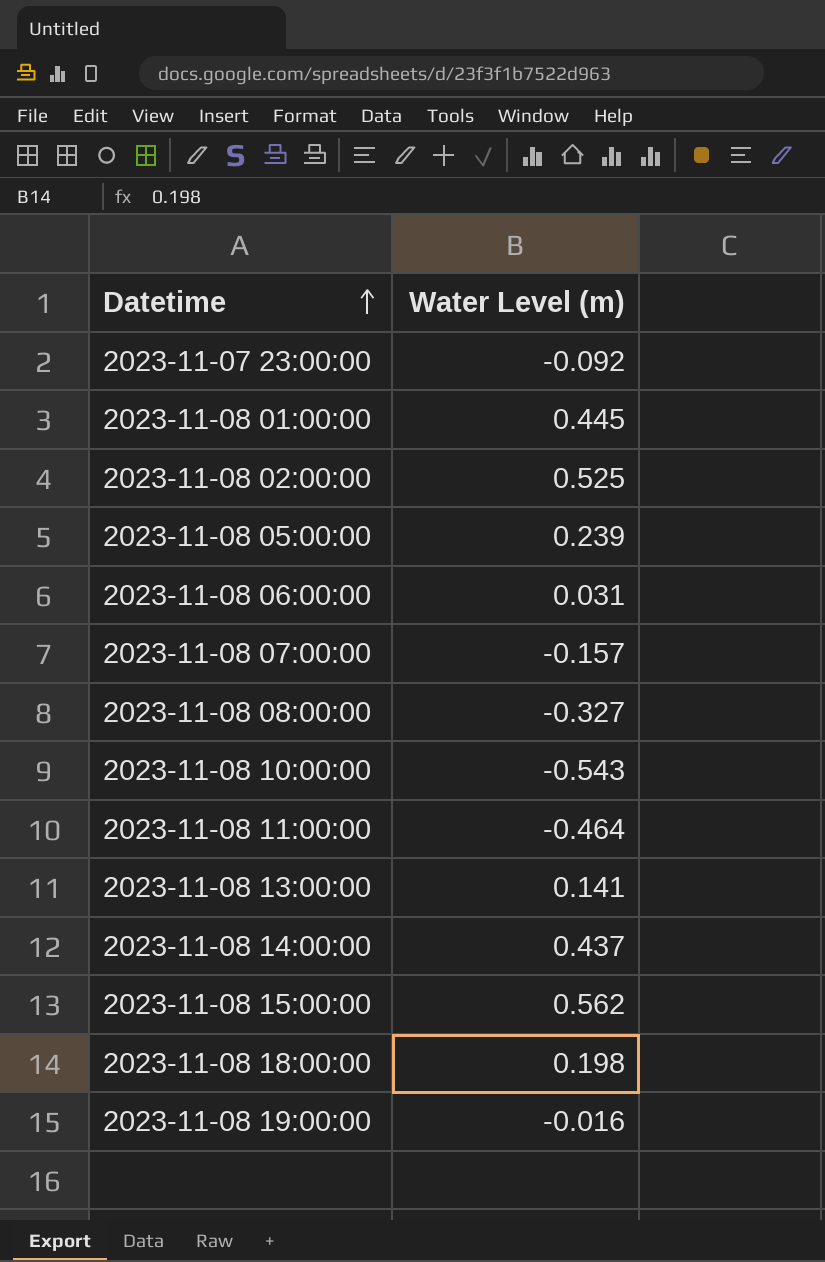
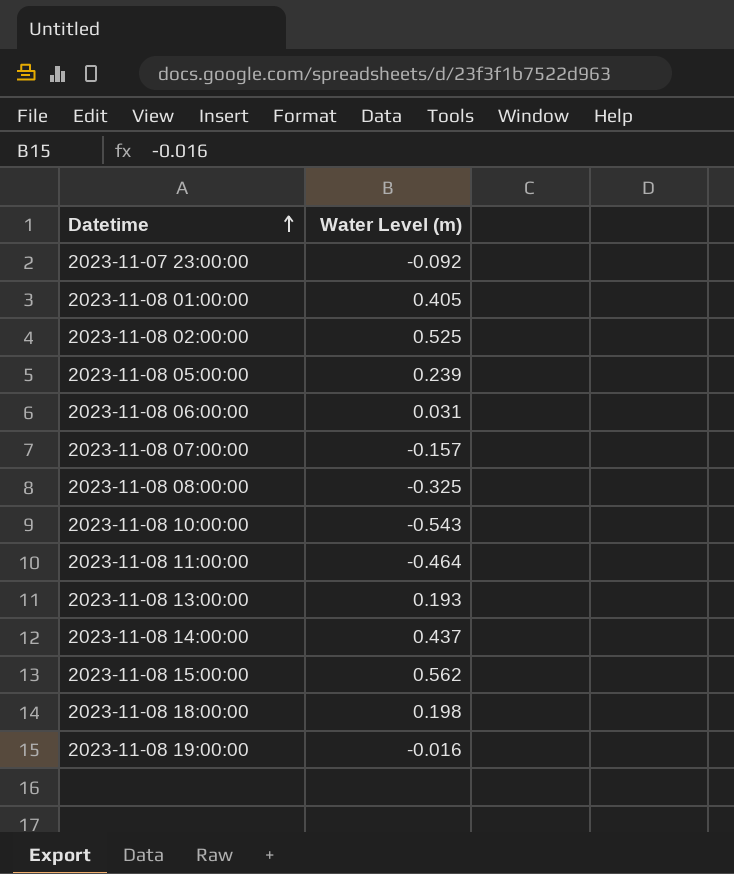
2023-11-08 01:00:00 | Water Level (m): 0.445 -> 0.405
2023-11-08 08:00:00 | Water Level (m): -0.327 -> -0.325
2023-11-08 13:00:00 | Water Level (m): 0.141 -> 0.193

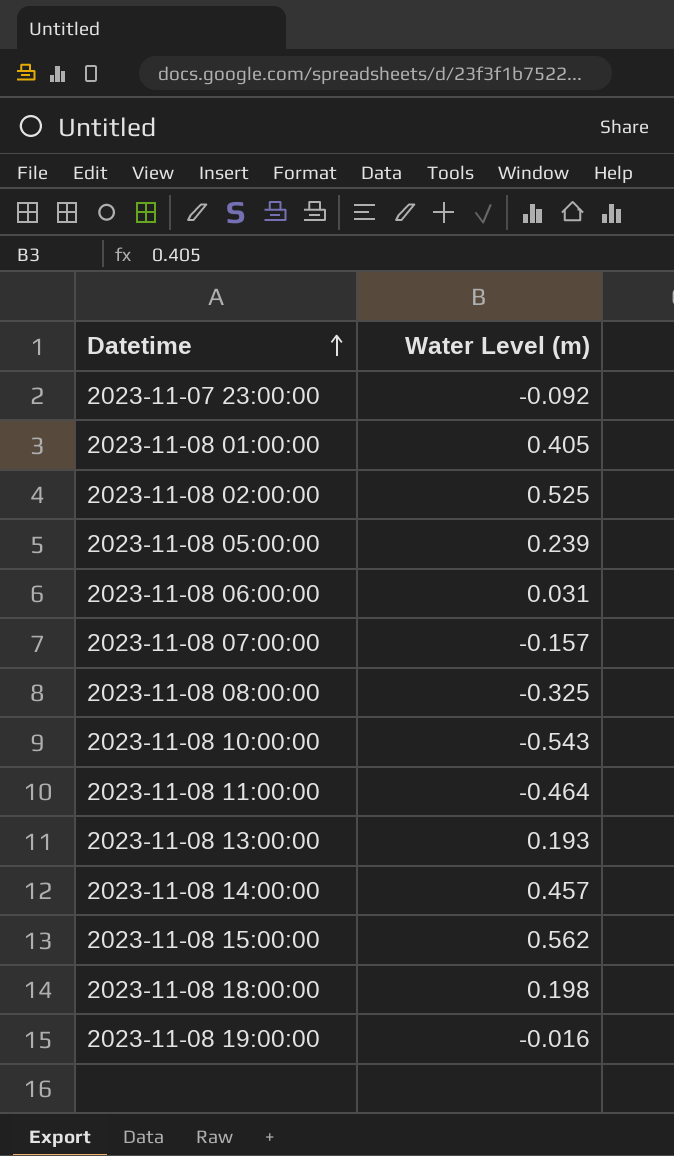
2023-11-08 14:00:00 | Water Level (m): 0.437 -> 0.457

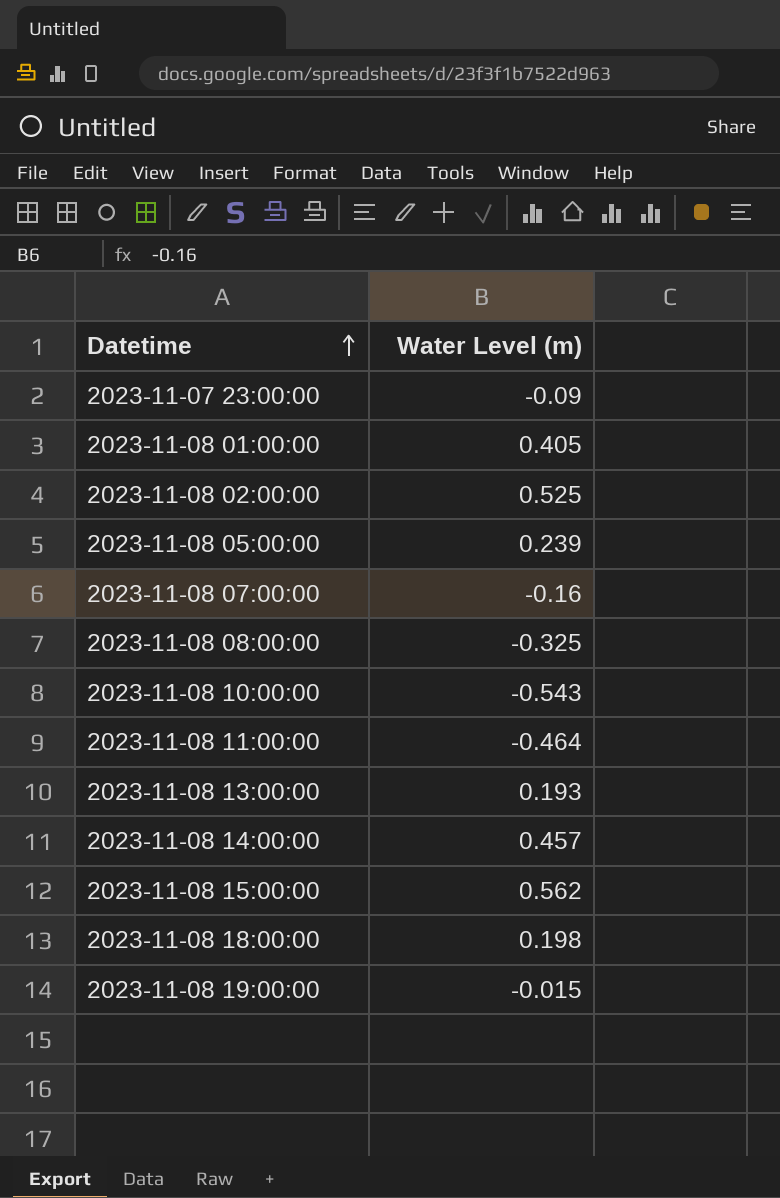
row 2023-11-08 06:00:00: 0.031 -> none
2023-11-07 23:00:00 | Water Level (m): -0.092 -> -0.09
2023-11-08 07:00:00 | Water Level (m): -0.157 -> -0.16
2023-11-08 19:00:00 | Water Level (m): -0.016 -> -0.015

